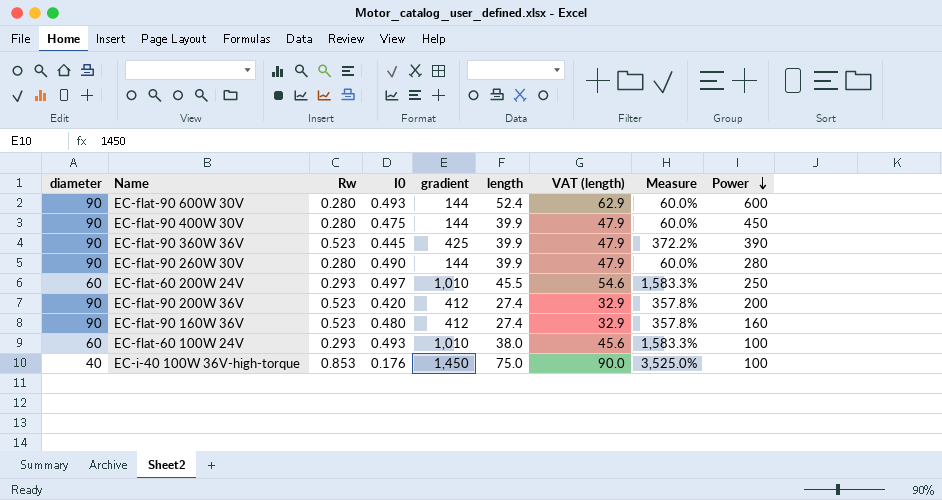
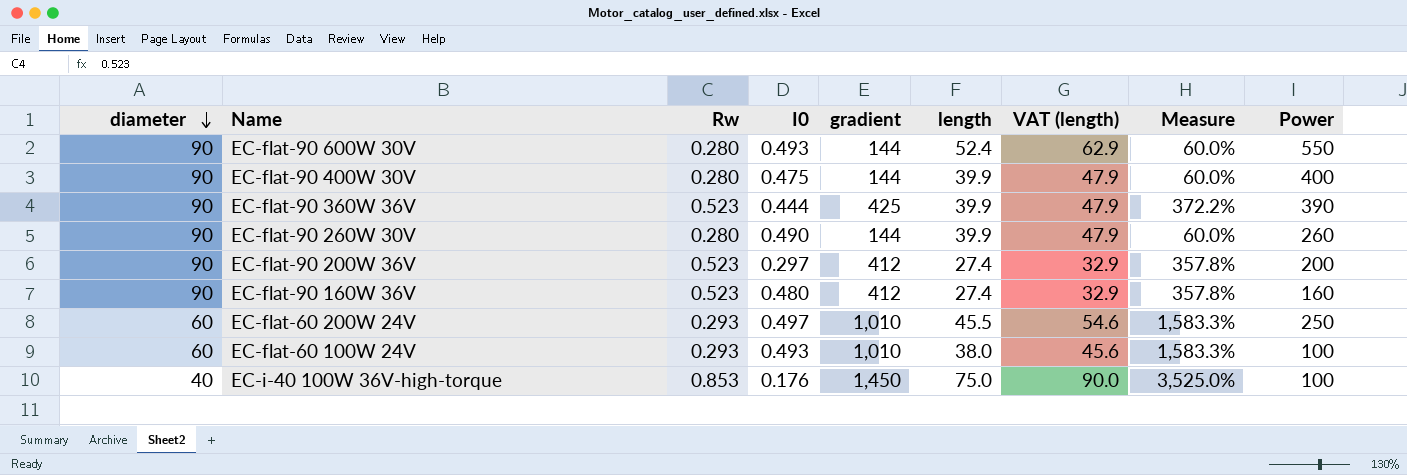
row order: Power descending -> diameter descending
EC-flat-90 600W 30V | Power: 600 -> 550
EC-flat-90 400W 30V | Power: 450 -> 400
EC-flat-90 360W 36V | I0: 0.445 -> 0.444
EC-flat-90 260W 30V | Power: 280 -> 260
EC-flat-90 200W 36V | I0: 0.420 -> 0.297

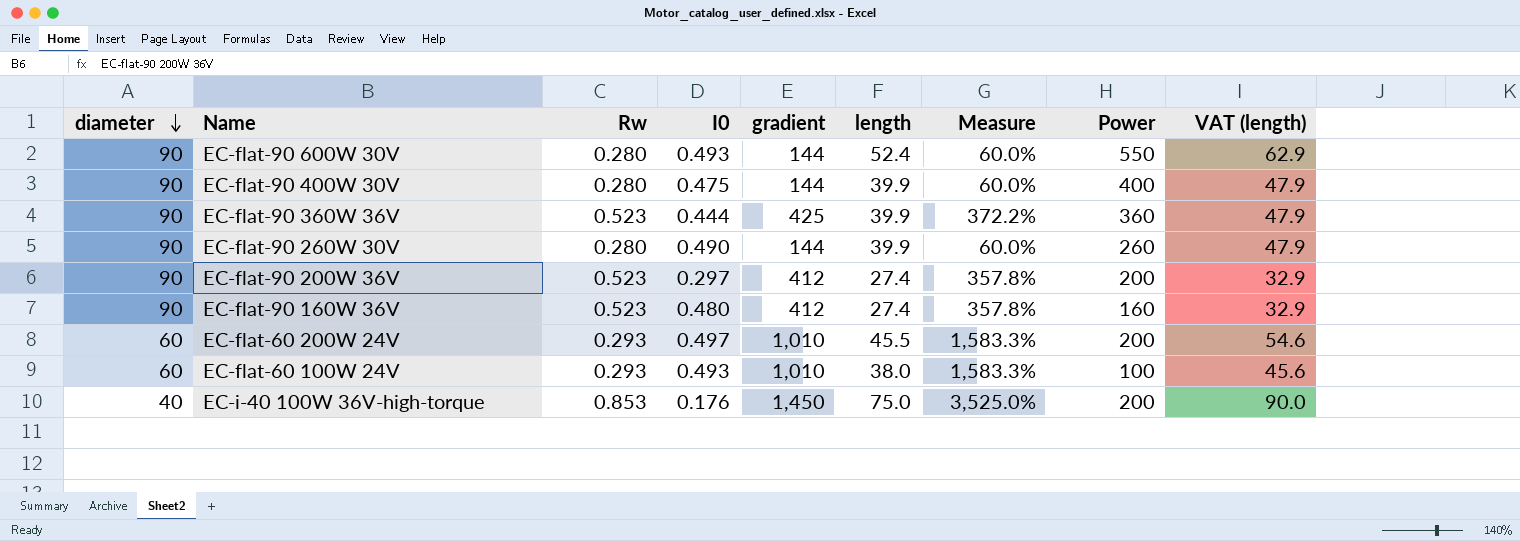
column VAT (length) | position: 7 -> 9
EC-flat-90 360W 36V | Power: 390 -> 360
EC-flat-60 200W 24V | Power: 250 -> 200
EC-i-40 100W 36V-high-torque | Power: 100 -> 200

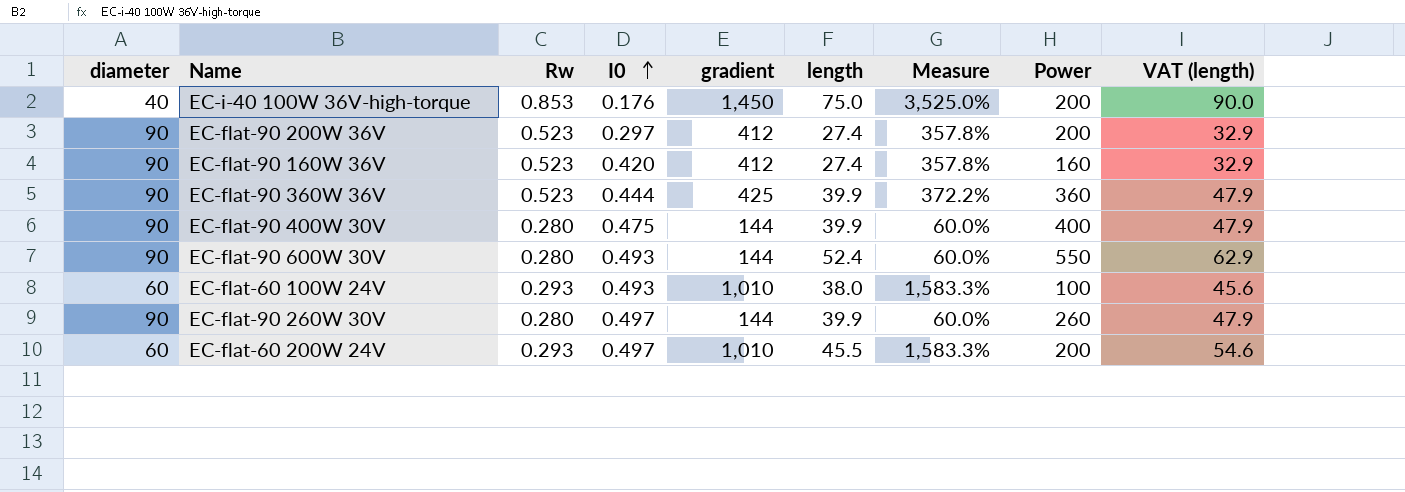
row order: diameter descending -> I0 ascending
EC-flat-90 160W 36V | I0: 0.480 -> 0.420
EC-flat-90 260W 30V | I0: 0.490 -> 0.497

